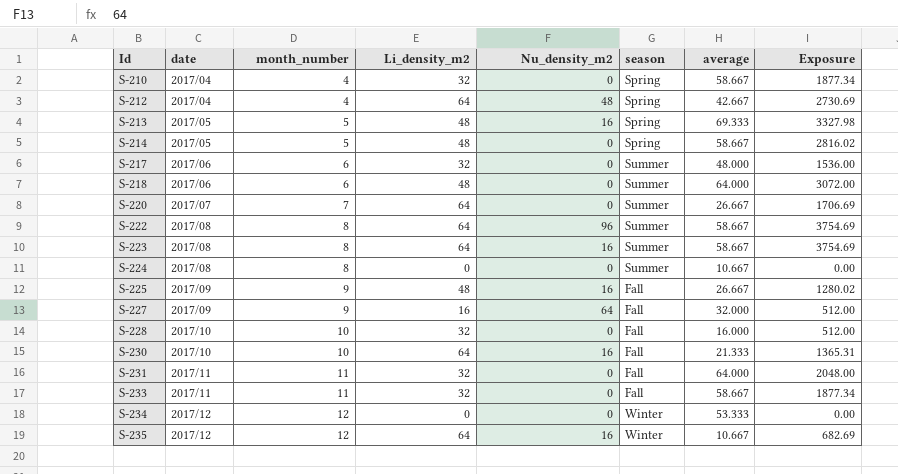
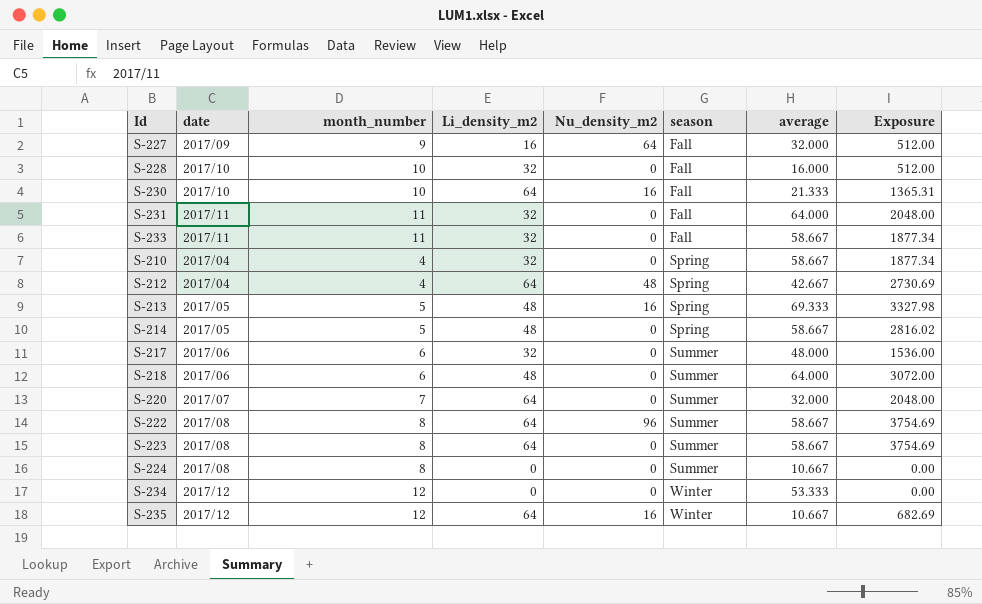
row order: Id ascending -> season ascending
row S-225: 2017/09 | 9 | 48 | 16 | Fall | 26.667 | 1280.02 -> none
S-220 | average: 26.667 -> 32.000
S-220 | Exposure: 1706.69 -> 2048.00
S-223 | Nu_density_m2: 16 -> 0

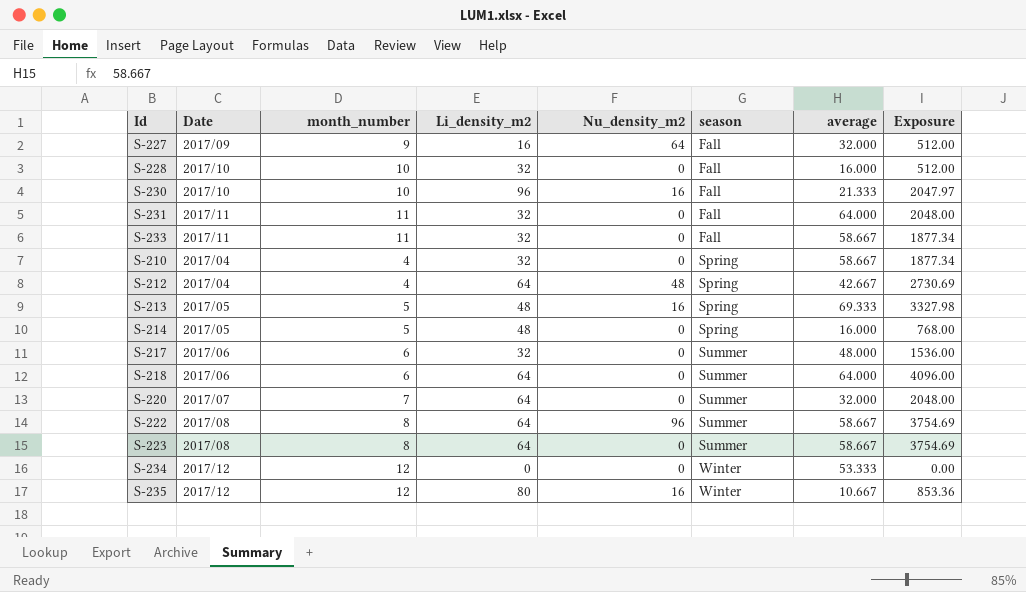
column name: date -> Date
row S-224: 2017/08 | 8 | 0 | 0 | Summer | 10.667 | 0.00 -> none
S-230 | Li_density_m2: 64 -> 96
S-230 | Exposure: 1365.31 -> 2047.97
S-214 | average: 58.667 -> 16.000
S-214 | Exposure: 2816.02 -> 768.00
S-218 | Li_density_m2: 48 -> 64
S-218 | Exposure: 3072.00 -> 4096.00
S-235 | Li_density_m2: 64 -> 80
S-235 | Exposure: 682.69 -> 853.36

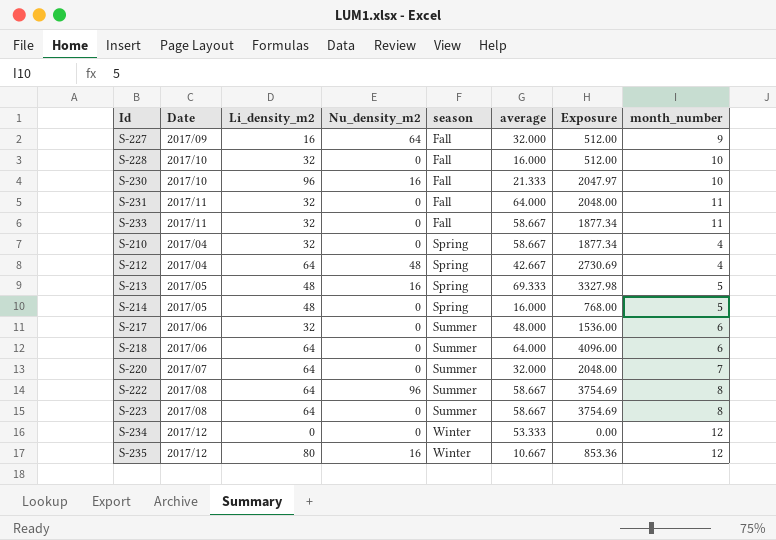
column month_number | position: 3 -> 8

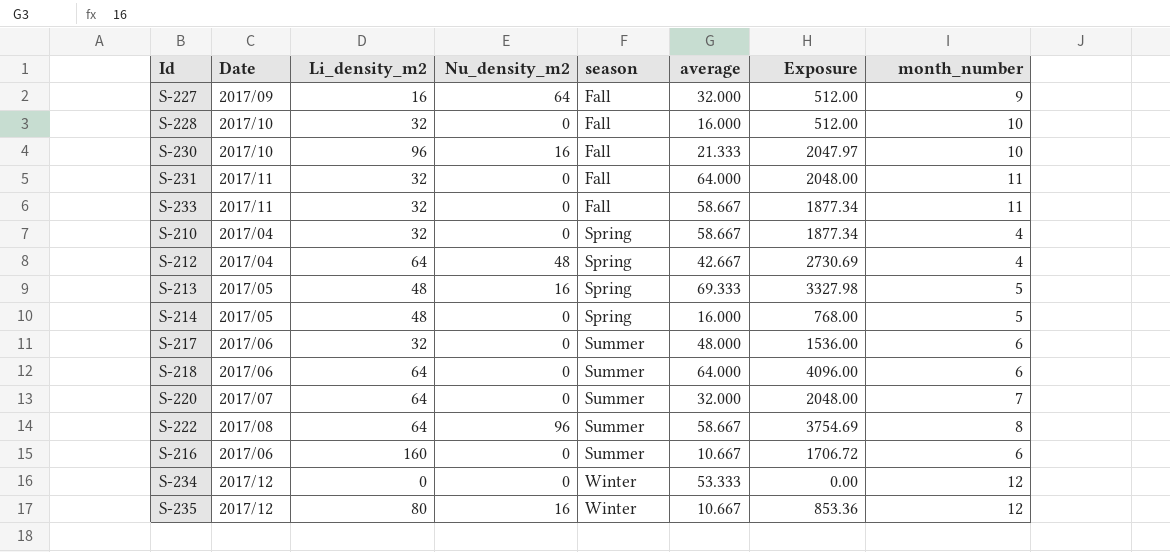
row S-223: 2017/08 | 64 | 0 | Summer | 58.667 | 3754.69 | 8 -> none
row S-216: none -> 2017/06 | 160 | 0 | Summer | 10.667 | 1706.72 | 6

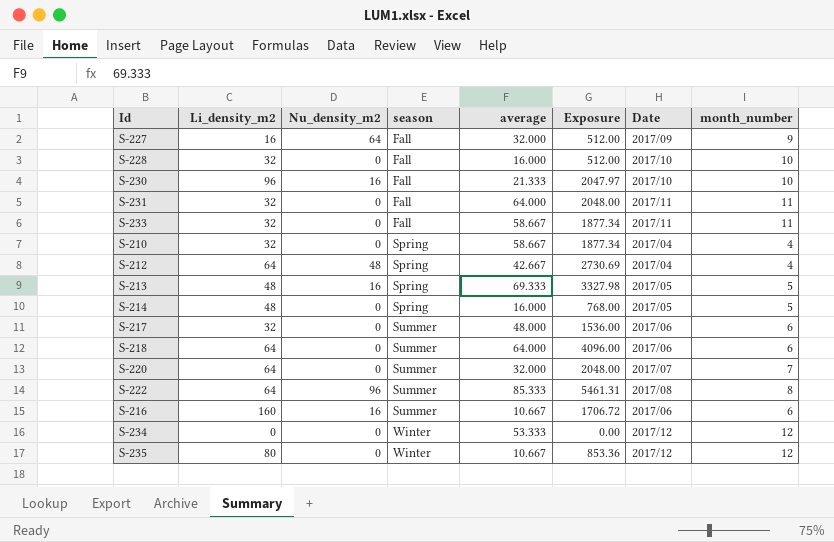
column Date | position: 2 -> 7
S-222 | average: 58.667 -> 85.333
S-222 | Exposure: 3754.69 -> 5461.31
S-216 | Nu_density_m2: 0 -> 16
S-235 | Nu_density_m2: 16 -> 0

